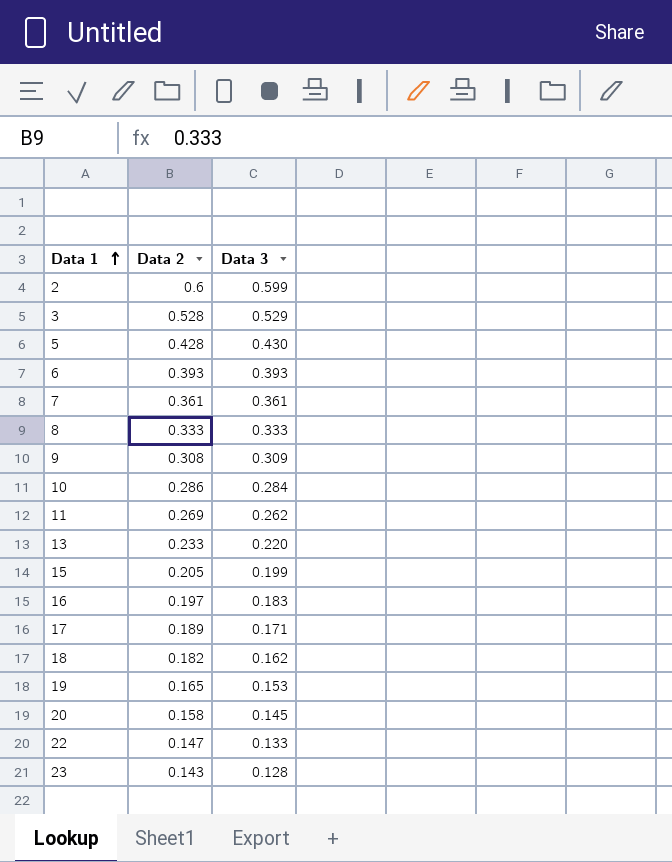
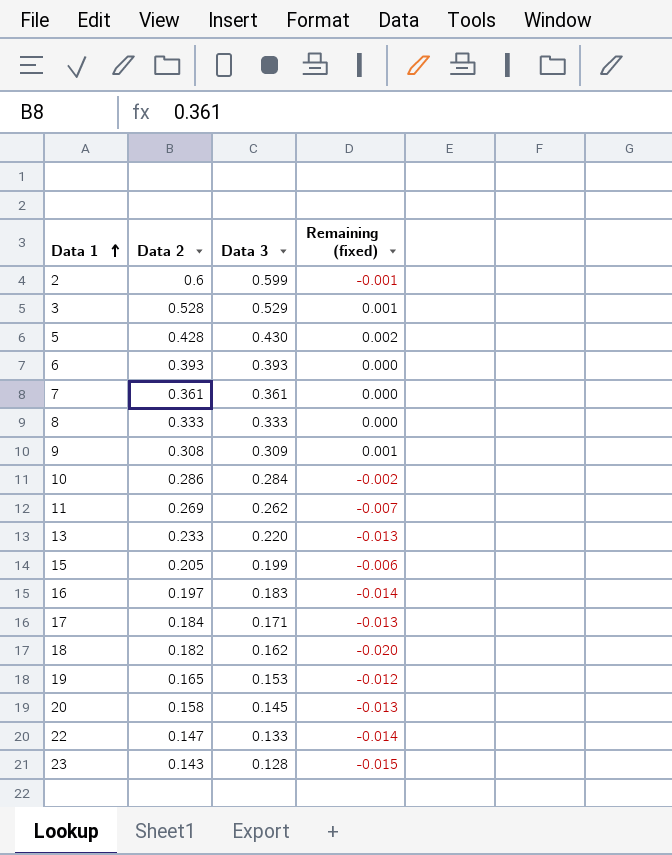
column Remaining (fixed) | formula: none -> [Data 3] - [Data 2]
17 | Data 2: 0.189 -> 0.184

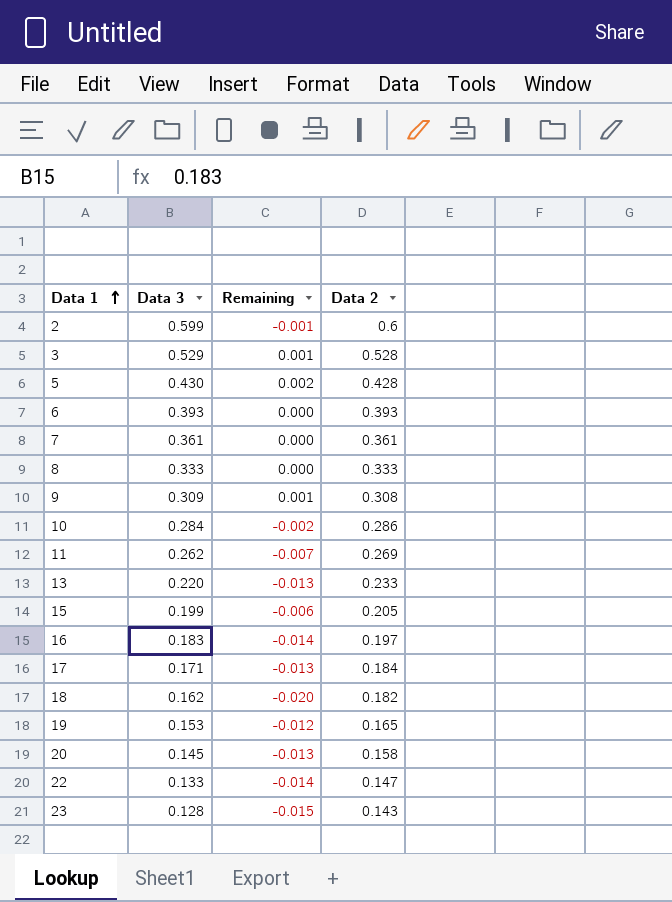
column name: Remaining (fixed) -> Remaining
column Data 2 | position: 2 -> 4

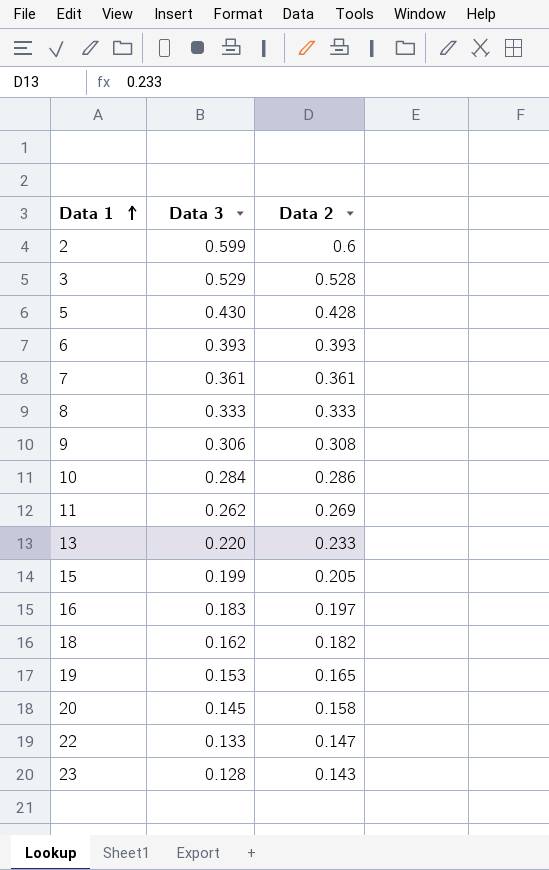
column Remaining | formula: [Data 3] - [Data 2] -> none
row 17: 0.171 | -0.013 | 0.184 -> none
9 | Data 3: 0.309 -> 0.306

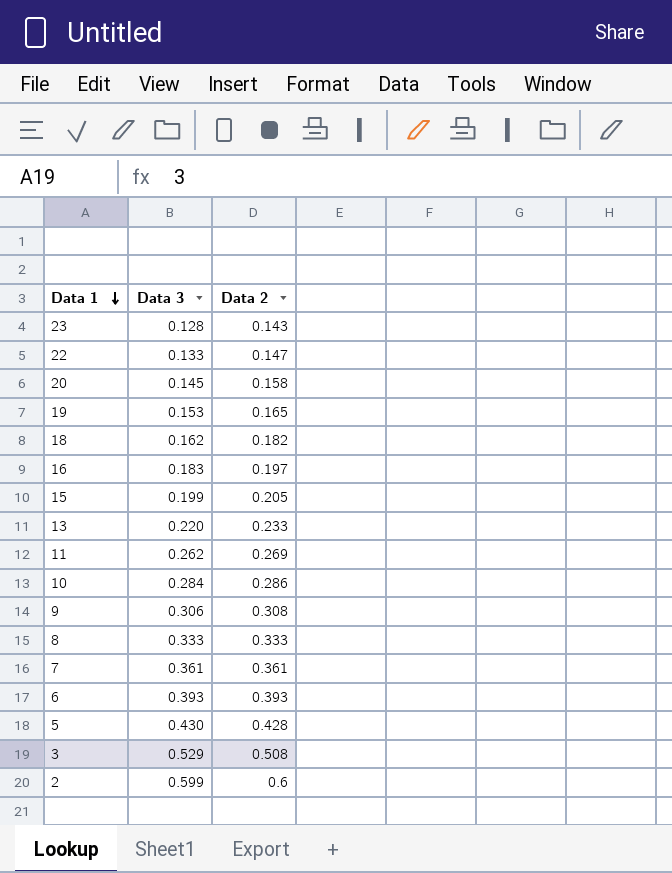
row order: Data 1 ascending -> Data 1 descending
3 | Data 2: 0.528 -> 0.508

